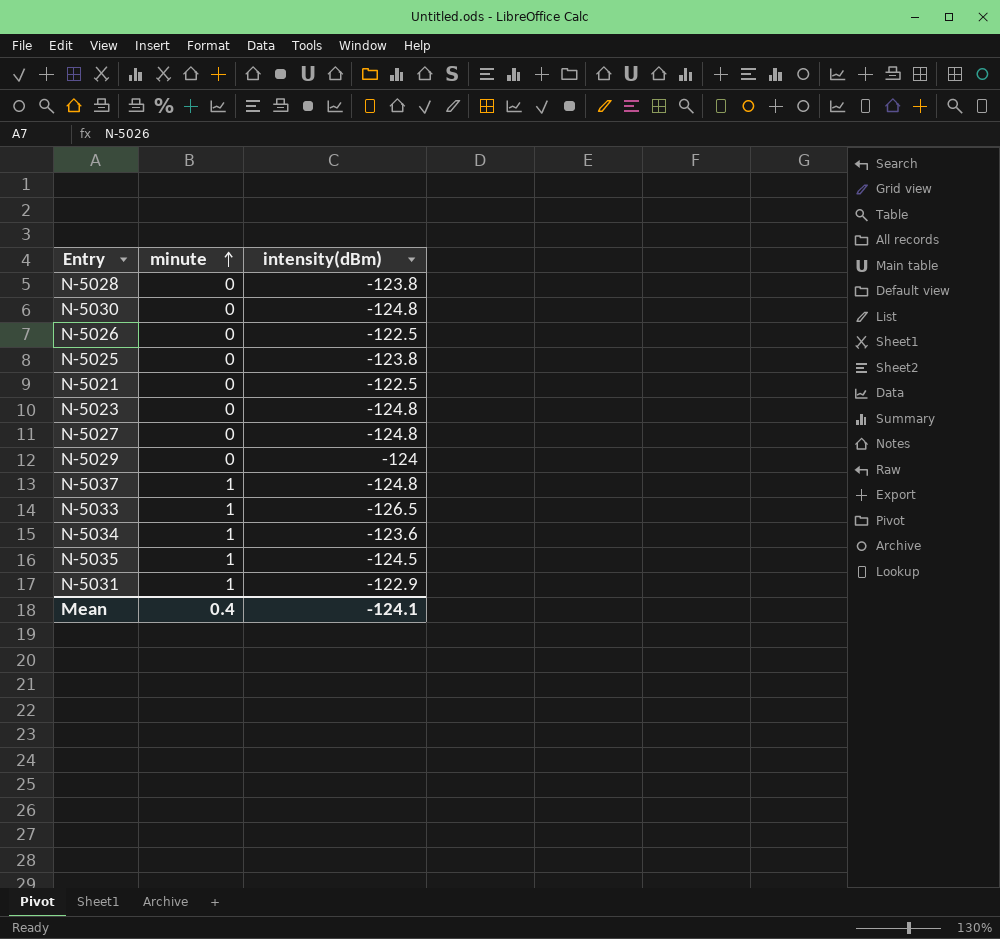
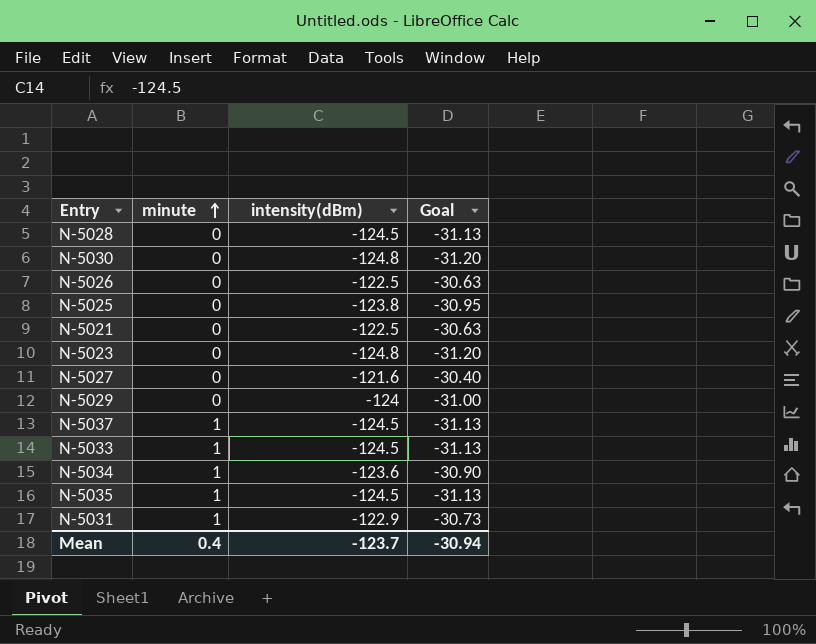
column Goal | formula: none -> [intensity(dBm)] * 0.25
N-5028 | intensity(dBm): -123.8 -> -124.5
N-5027 | intensity(dBm): -124.8 -> -121.6
N-5037 | intensity(dBm): -124.8 -> -124.5
N-5033 | intensity(dBm): -126.5 -> -124.5
Mean | intensity(dBm): -124.1 -> -123.7

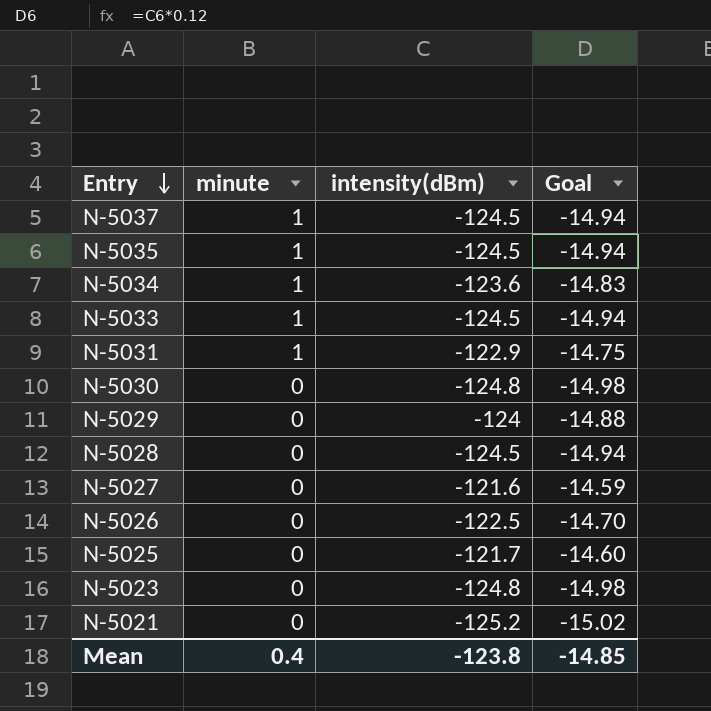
row order: minute ascending -> Entry descending
column Goal | formula: [intensity(dBm)] * 0.25 -> [intensity(dBm)] * 0.12
N-5025 | intensity(dBm): -123.8 -> -121.7
N-5021 | intensity(dBm): -122.5 -> -125.2
Mean | intensity(dBm): -123.7 -> -123.8
Mean | Goal: -30.94 -> -14.85

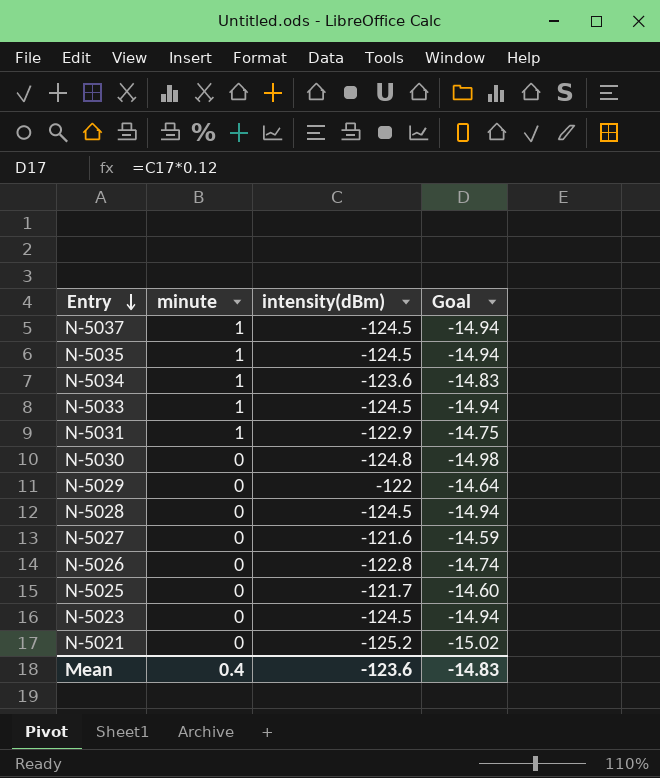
N-5029 | intensity(dBm): -124 -> -122
N-5029 | Goal: -14.88 -> -14.64
N-5026 | intensity(dBm): -122.5 -> -122.8
N-5026 | Goal: -14.70 -> -14.74
N-5023 | intensity(dBm): -124.8 -> -124.5
N-5023 | Goal: -14.98 -> -14.94
Mean | intensity(dBm): -123.8 -> -123.6
Mean | Goal: -14.85 -> -14.83

